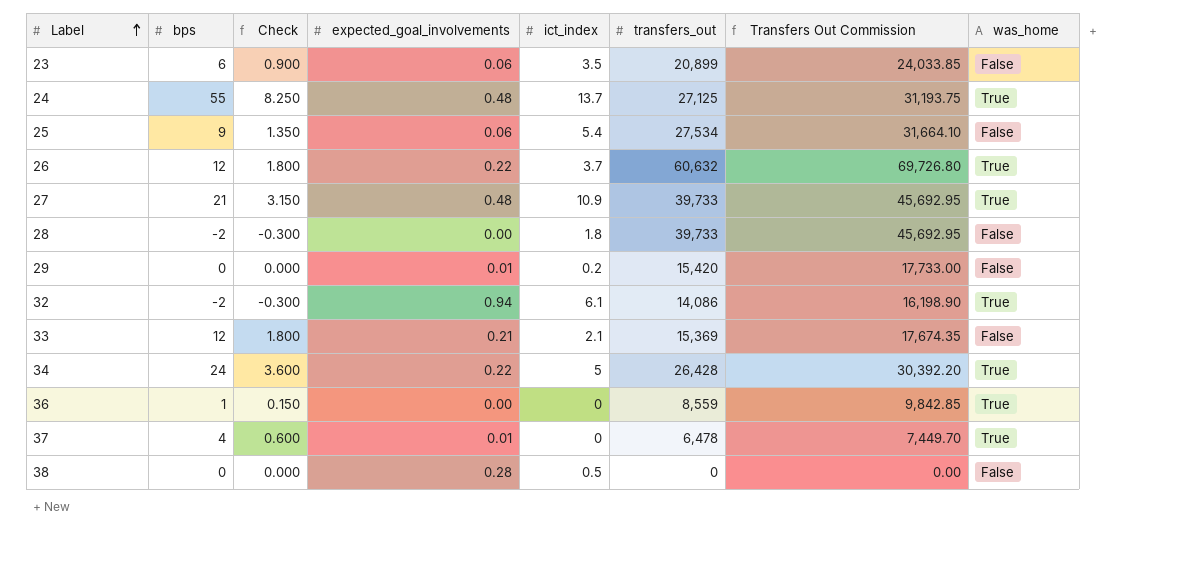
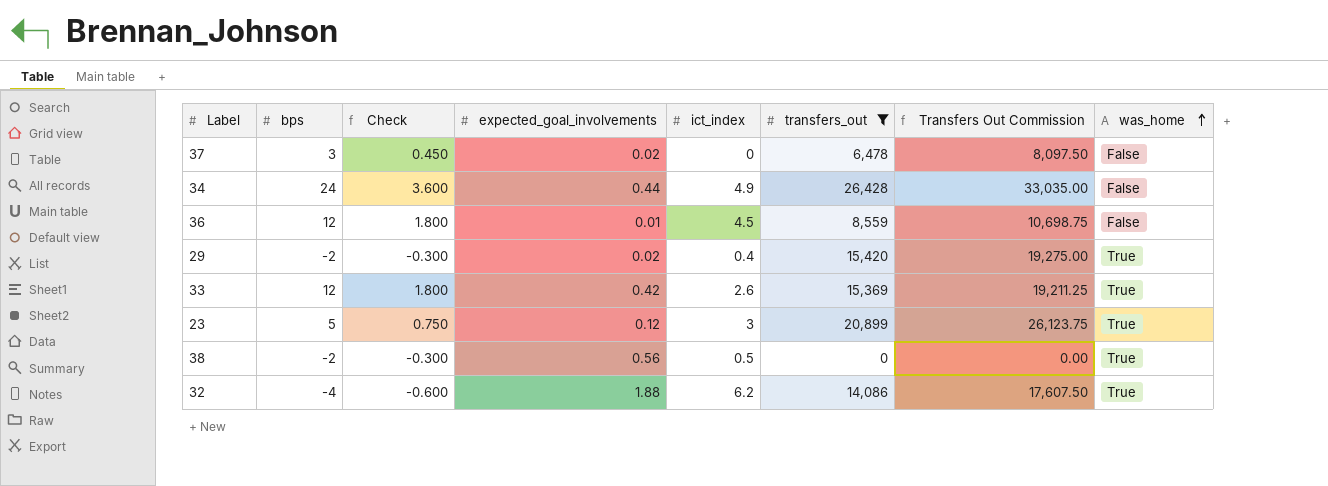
filter: none -> transfers_out <= 26,428
row order: Label ascending -> was_home ascending
column Transfers Out Commission | formula: [transfers_out] * 1.15 -> [transfers_out] * 1.25
37 | bps: 4 -> 3
37 | Check: 0.600 -> 0.450
37 | expected_goal_involvements: 0.01 -> 0.02
37 | was_home: True -> False
34 | expected_goal_involvements: 0.22 -> 0.44
34 | ict_index: 5 -> 4.9
34 | was_home: True -> False
36 | bps: 1 -> 12
36 | Check: 0.150 -> 1.800
36 | expected_goal_involvements: 0.00 -> 0.01
36 | ict_index: 0 -> 4.5
36 | was_home: True -> False
29 | bps: 0 -> -2
29 | Check: 0.000 -> -0.300
29 | expected_goal_involvements: 0.01 -> 0.02
29 | ict_index: 0.2 -> 0.4
29 | was_home: False -> True
33 | expected_goal_involvements: 0.21 -> 0.42
33 | ict_index: 2.1 -> 2.6
33 | was_home: False -> True
23 | bps: 6 -> 5
23 | Check: 0.900 -> 0.750
23 | expected_goal_involvements: 0.06 -> 0.12
23 | ict_index: 3.5 -> 3
23 | was_home: False -> True
38 | bps: 0 -> -2
38 | Check: 0.000 -> -0.300
38 | expected_goal_involvements: 0.28 -> 0.56
38 | was_home: False -> True
32 | bps: -2 -> -4
32 | Check: -0.300 -> -0.600
32 | expected_goal_involvements: 0.94 -> 1.88
32 | ict_index: 6.1 -> 6.2

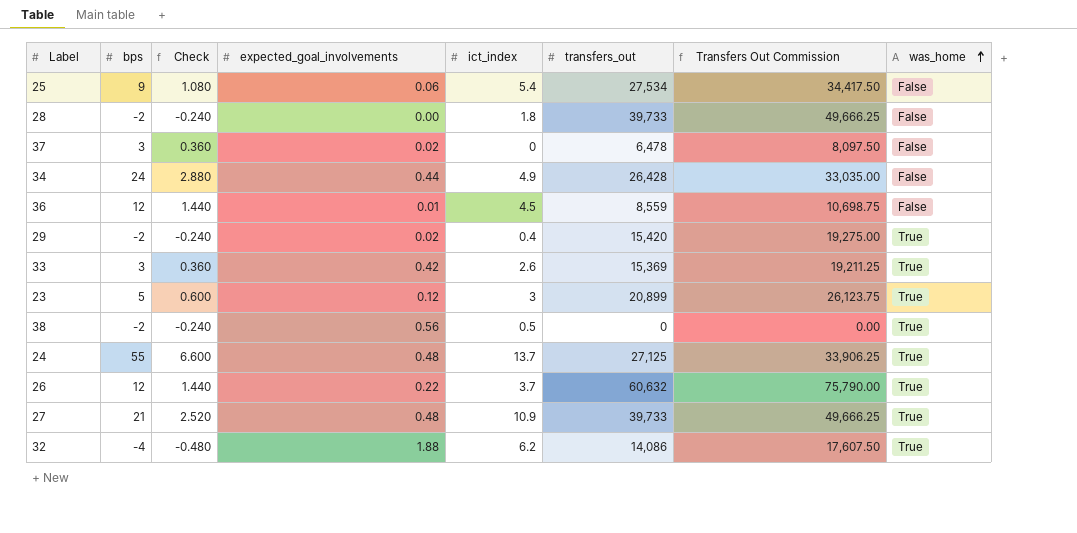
filter: transfers_out <= 26,428 -> none
column Check | formula: [bps] * 0.15 -> [bps] * 0.12
33 | bps: 12 -> 3

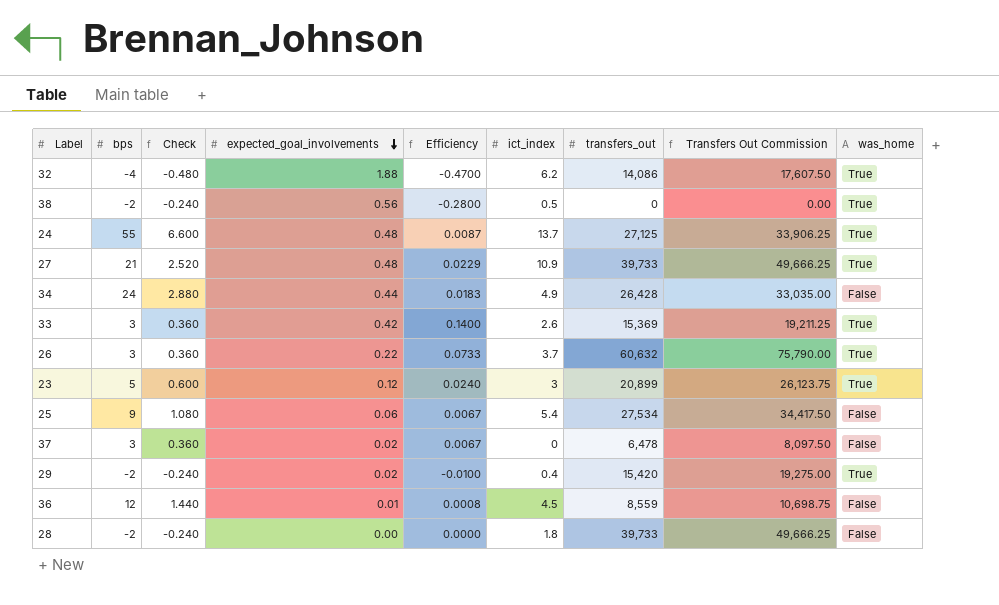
row order: was_home ascending -> expected_goal_involvements descending
column Efficiency | formula: none -> [expected_goal_involvements] / [bps]
26 | bps: 12 -> 3
26 | Check: 1.440 -> 0.360

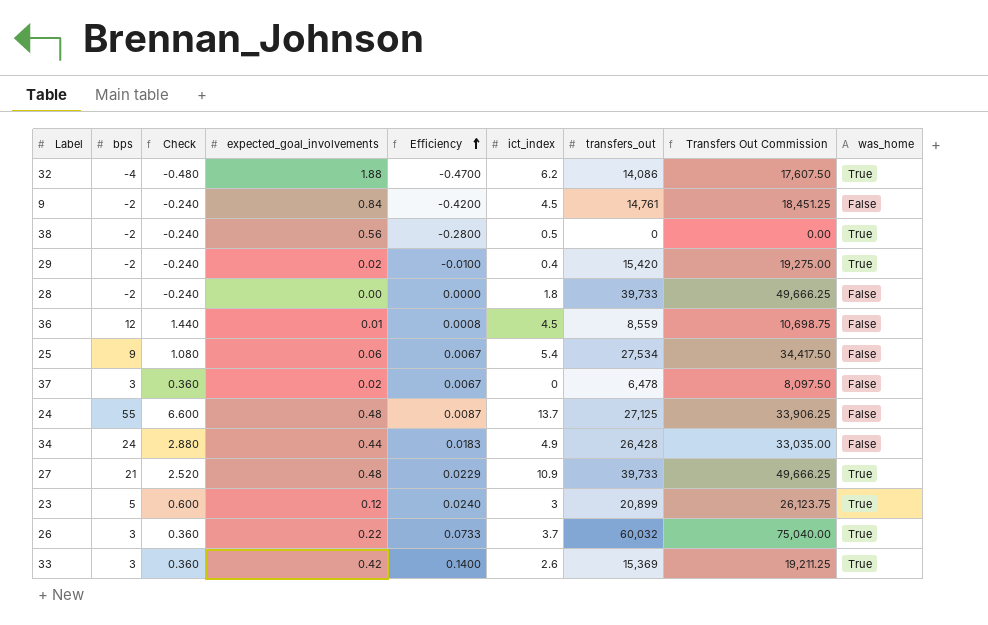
row order: expected_goal_involvements descending -> Efficiency ascending
row 9: none -> -2 | -0.240 | 0.84 | -0.4200 | 4.5 | 14,761 | 18,451.25 | False
24 | was_home: True -> False
26 | transfers_out: 60,632 -> 60,032
26 | Transfers Out Commission: 75,790.00 -> 75,040.00

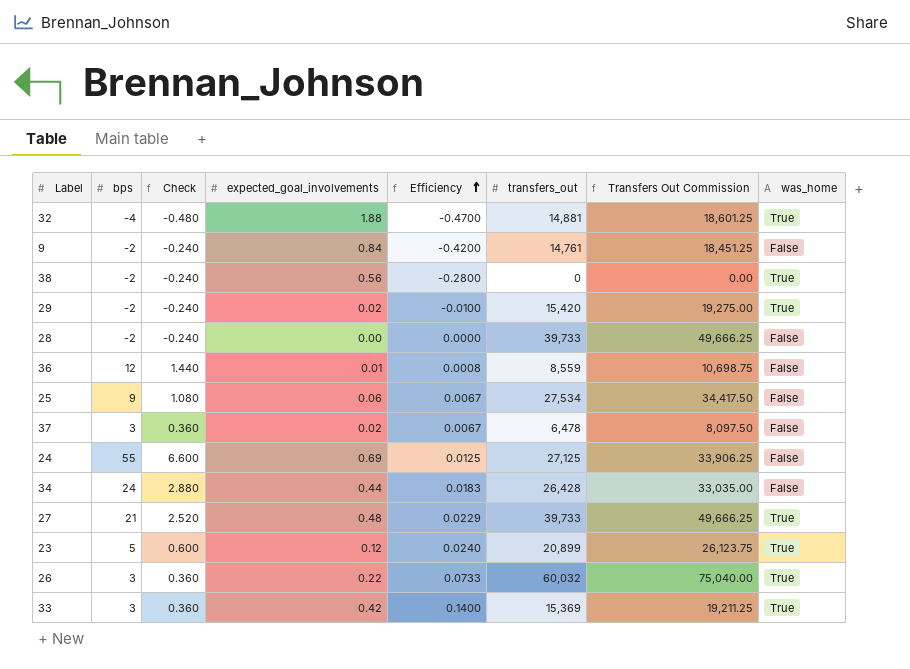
column ict_index | position: 6 -> none
32 | transfers_out: 14,086 -> 14,881
32 | Transfers Out Commission: 17,607.50 -> 18,601.25
24 | expected_goal_involvements: 0.48 -> 0.69
24 | Efficiency: 0.0087 -> 0.0125

